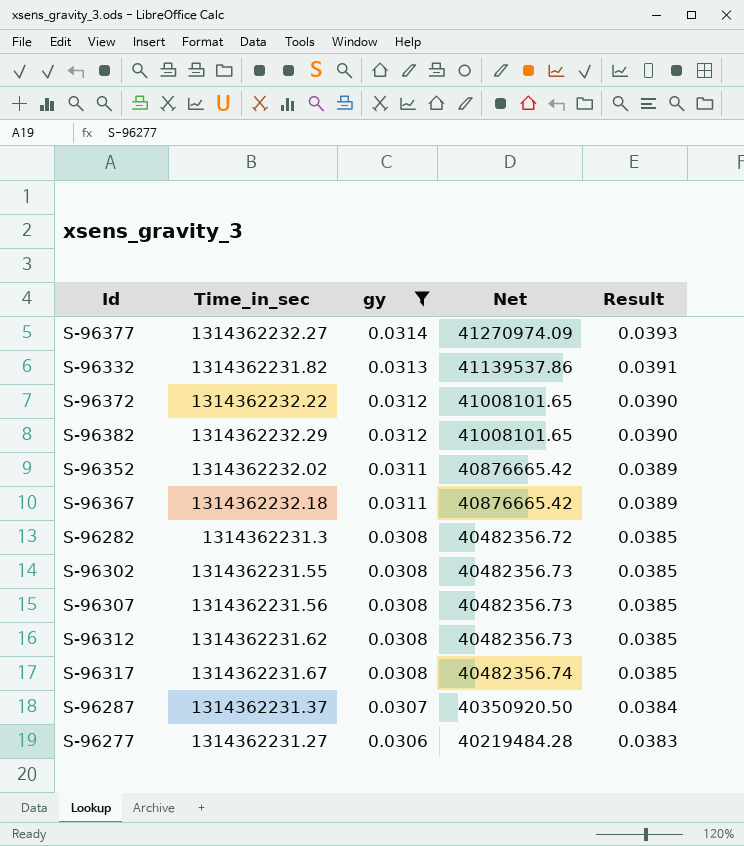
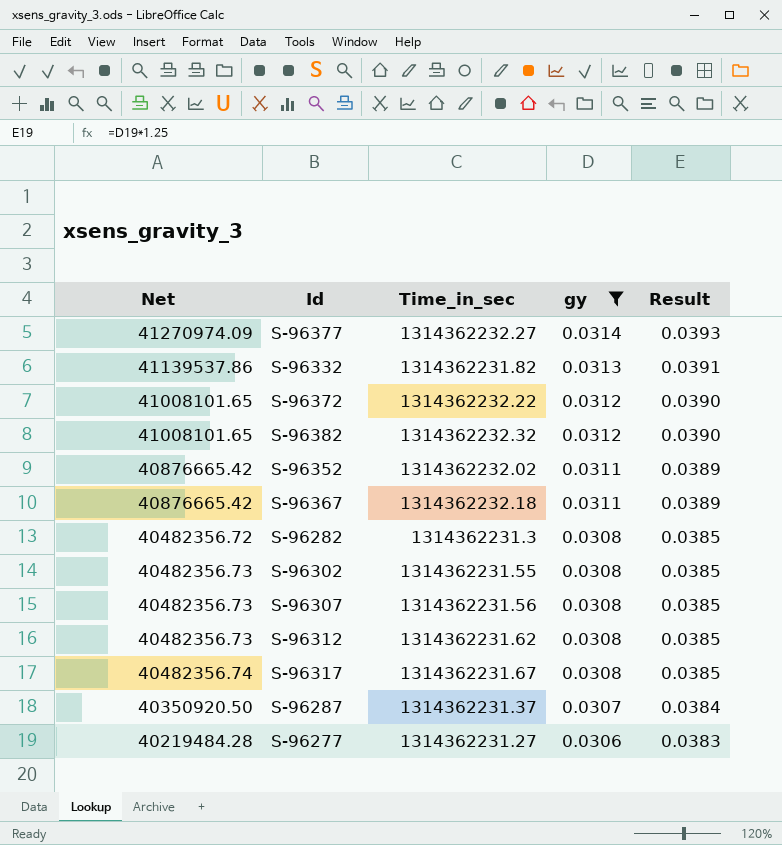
column Net | position: 4 -> 1
S-96382 | Time_in_sec: 1314362232.29 -> 1314362232.32

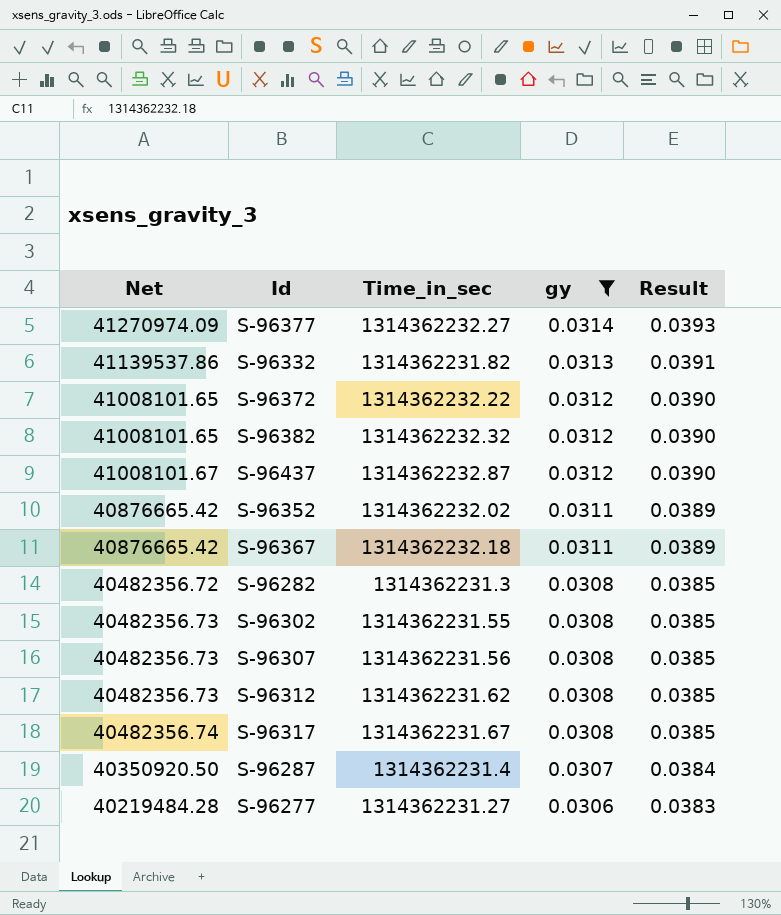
row S-96437: none -> 41008101.67 | 1314362232.87 | 0.0312 | 0.0390
S-96287 | Time_in_sec: 1314362231.37 -> 1314362231.4

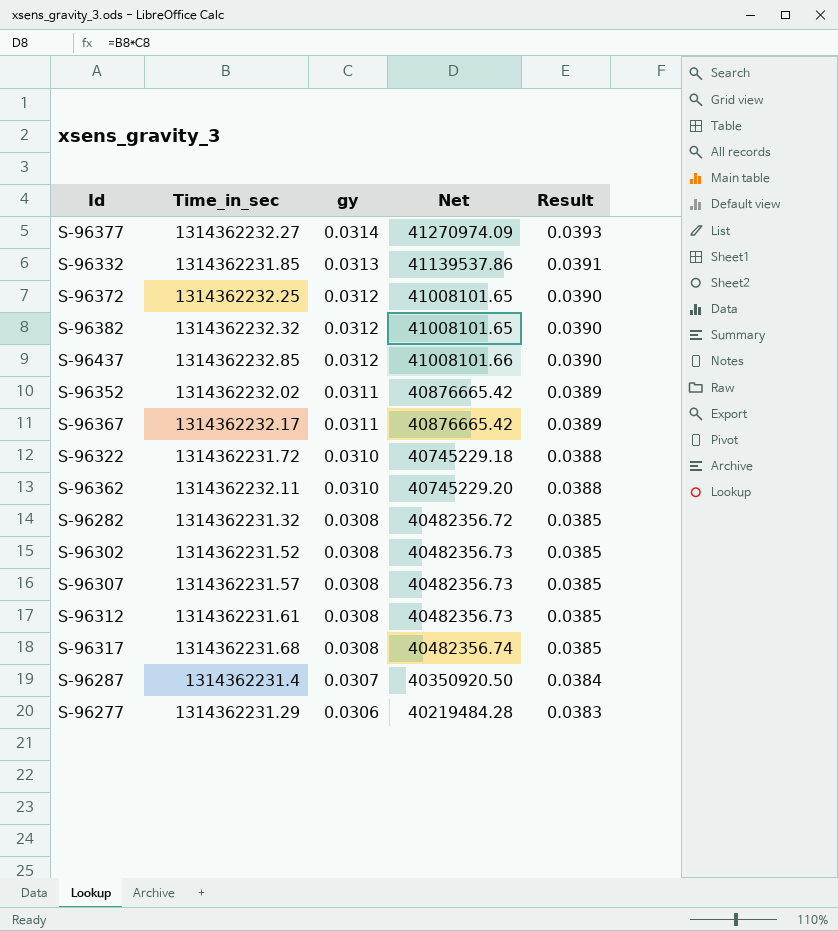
filter: gy != 0.0310 -> none
column Net | position: 1 -> 4
S-96332 | Time_in_sec: 1314362231.82 -> 1314362231.85
S-96372 | Time_in_sec: 1314362232.22 -> 1314362232.25
S-96437 | Time_in_sec: 1314362232.87 -> 1314362232.85
S-96437 | Net: 41008101.67 -> 41008101.66
S-96367 | Time_in_sec: 1314362232.18 -> 1314362232.17
S-96282 | Time_in_sec: 1314362231.3 -> 1314362231.32
S-96302 | Time_in_sec: 1314362231.55 -> 1314362231.52
S-96307 | Time_in_sec: 1314362231.56 -> 1314362231.57
S-96312 | Time_in_sec: 1314362231.62 -> 1314362231.61
S-96317 | Time_in_sec: 1314362231.67 -> 1314362231.68
S-96277 | Time_in_sec: 1314362231.27 -> 1314362231.29

